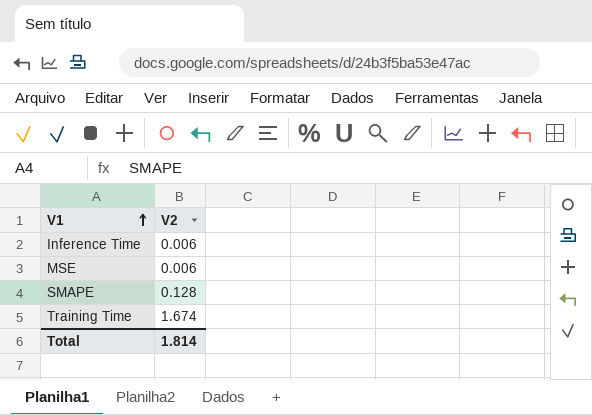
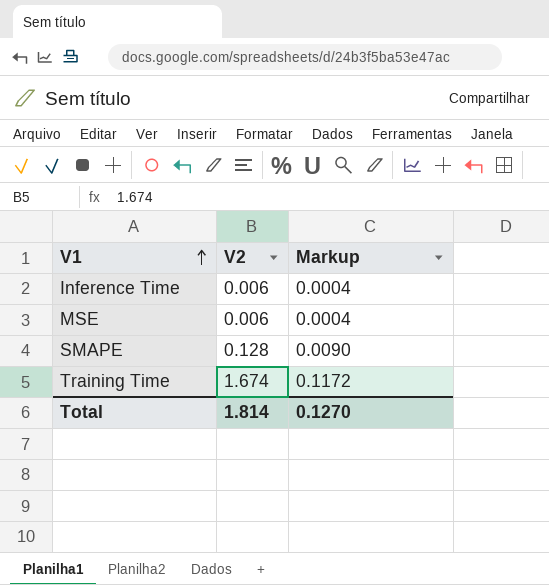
column Markup | formula: none -> [V2] * 0.07

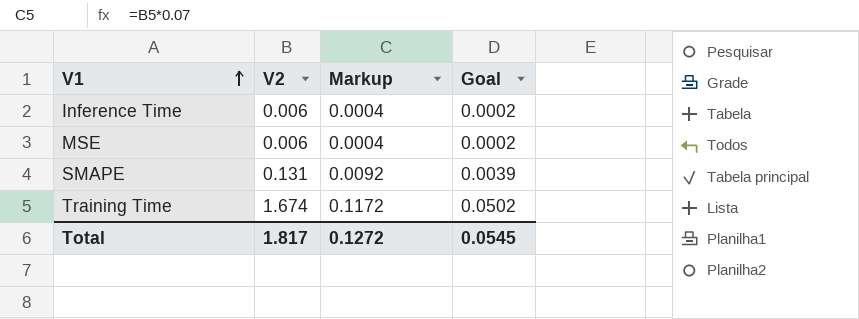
column Goal | formula: none -> [V2] * 0.03
SMAPE | V2: 0.128 -> 0.131
SMAPE | Markup: 0.0090 -> 0.0092
Total | V2: 1.814 -> 1.817
Total | Markup: 0.1270 -> 0.1272

